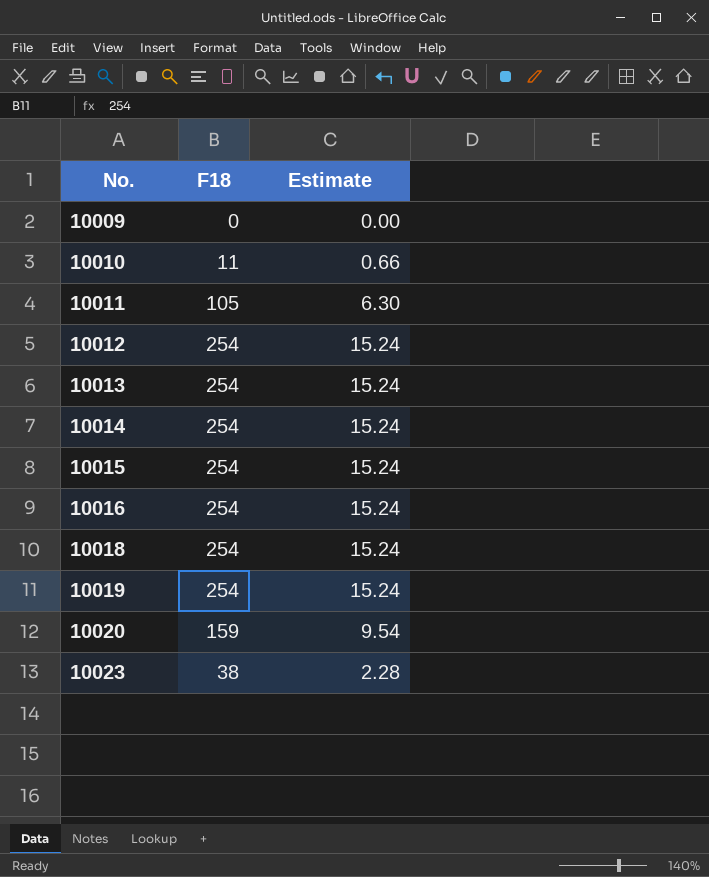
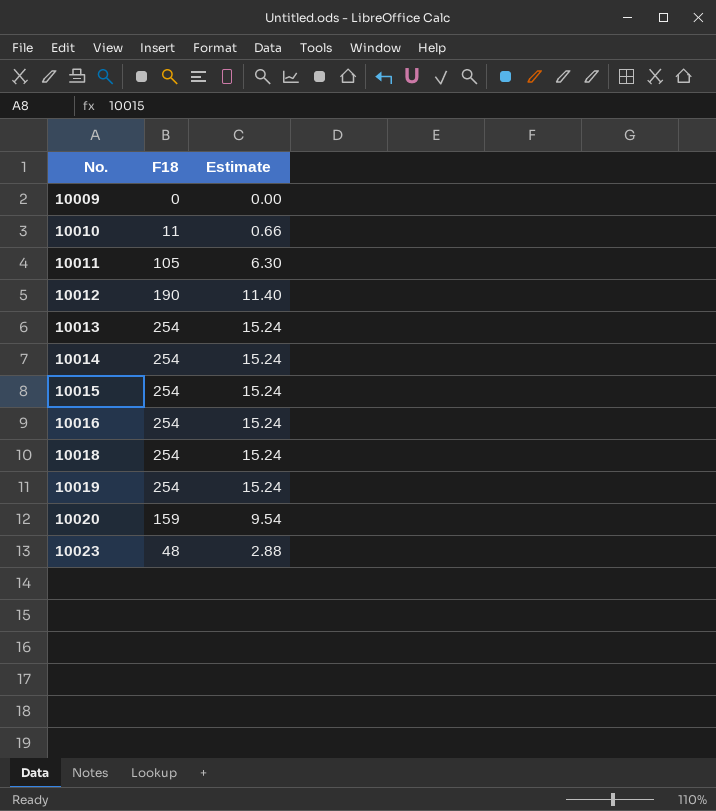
10012 | F18: 254 -> 190
10012 | Estimate: 15.24 -> 11.40
10023 | F18: 38 -> 48
10023 | Estimate: 2.28 -> 2.88

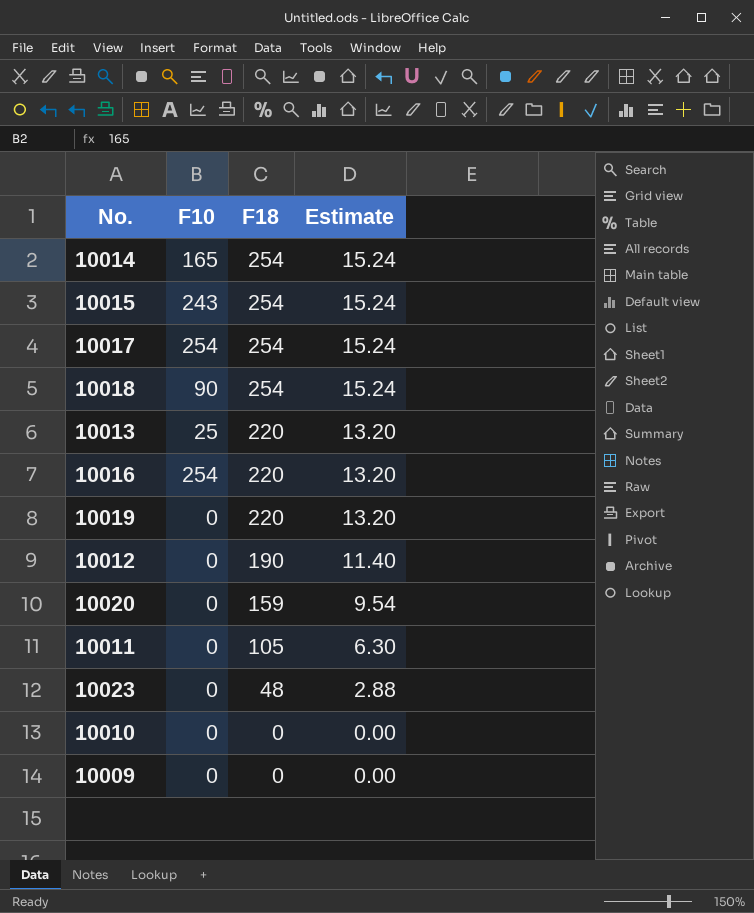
row order: No. ascending -> F18 descending
column F10 | position: none -> 2
row 10017: none -> 254 | 254 | 15.24
10013 | F18: 254 -> 220
10013 | Estimate: 15.24 -> 13.20
10016 | F18: 254 -> 220
10016 | Estimate: 15.24 -> 13.20
10019 | F18: 254 -> 220
10019 | Estimate: 15.24 -> 13.20
10010 | F18: 11 -> 0
10010 | Estimate: 0.66 -> 0.00

